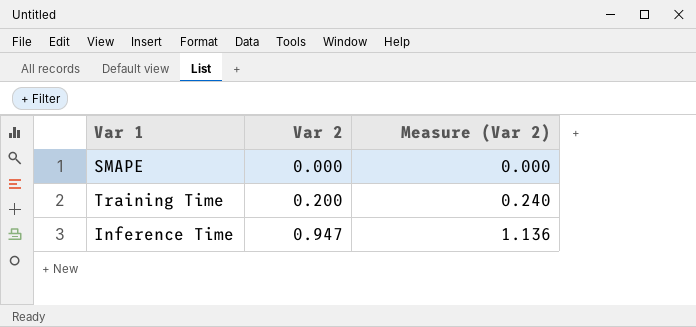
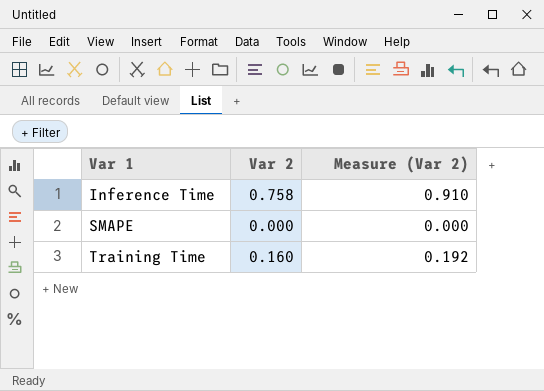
row order: Var 2 ascending -> Var 1 ascending
Inference Time | Var 2: 0.947 -> 0.758
Inference Time | Measure (Var 2): 1.136 -> 0.910
Training Time | Var 2: 0.200 -> 0.160
Training Time | Measure (Var 2): 0.240 -> 0.192

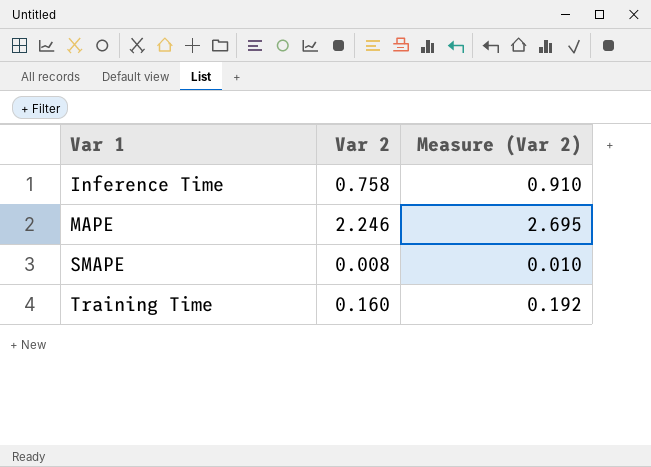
row MAPE: none -> 2.246 | 2.695
SMAPE | Var 2: 0.000 -> 0.008
SMAPE | Measure (Var 2): 0.000 -> 0.010

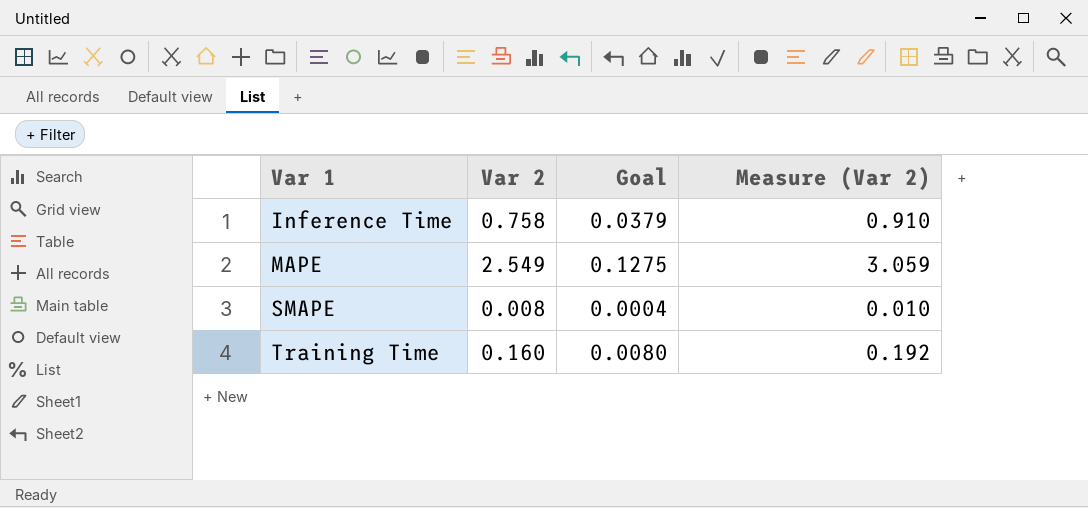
column Goal | formula: none -> [Var 2] * 0.05
MAPE | Var 2: 2.246 -> 2.549
MAPE | Measure (Var 2): 2.695 -> 3.059

